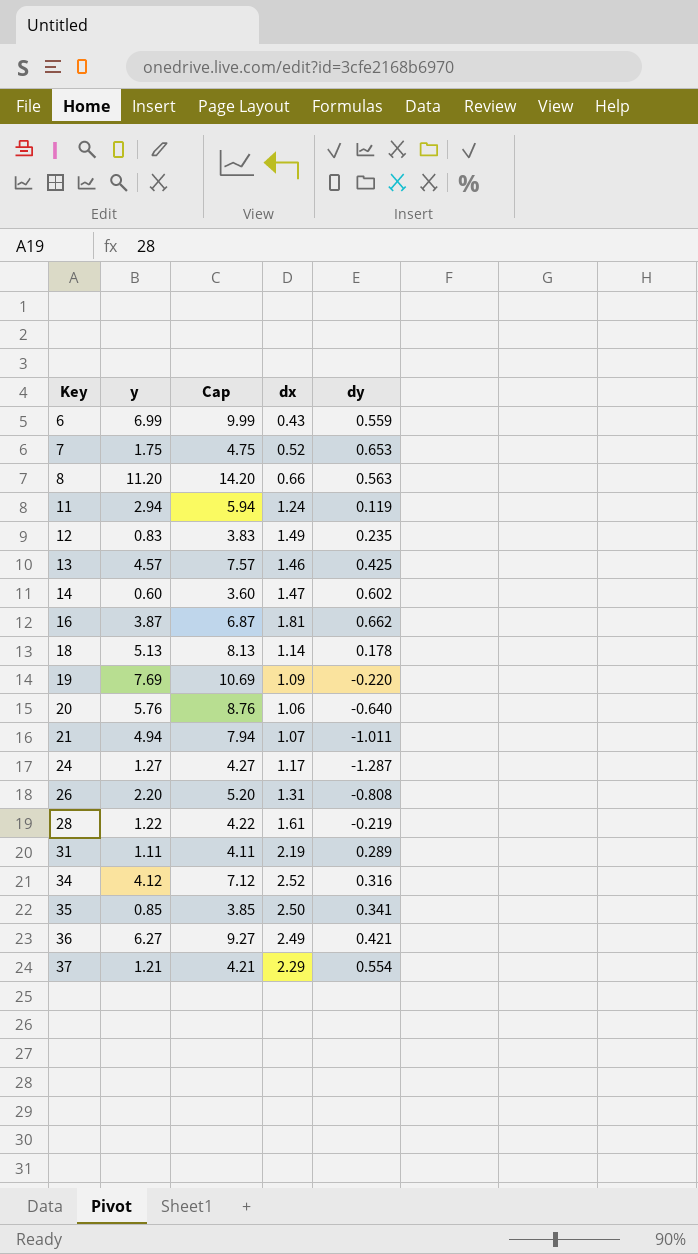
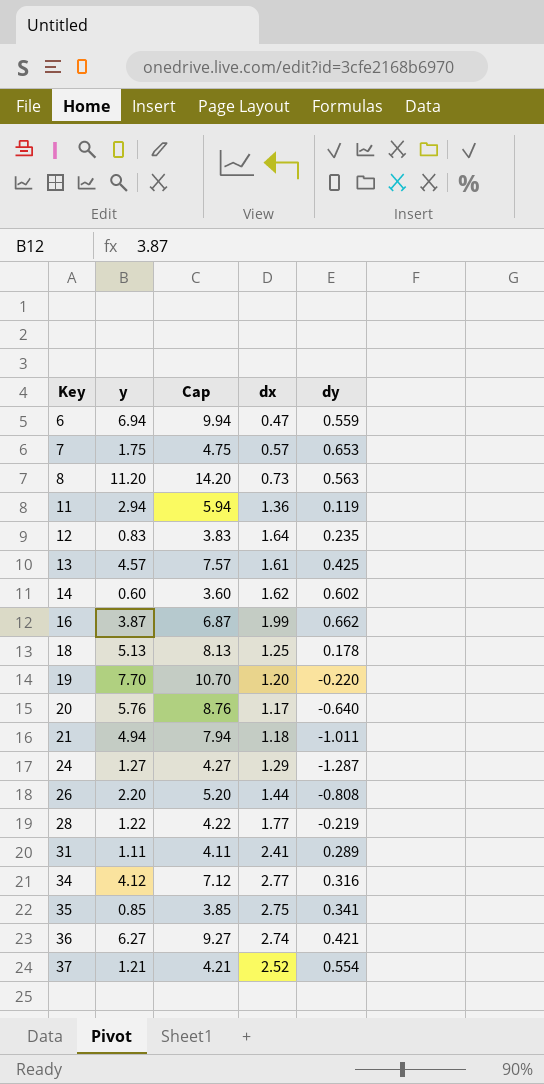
6 | y: 6.99 -> 6.94
6 | Cap: 9.99 -> 9.94
6 | dx: 0.43 -> 0.47
7 | dx: 0.52 -> 0.57
8 | dx: 0.66 -> 0.73
11 | dx: 1.24 -> 1.36
12 | dx: 1.49 -> 1.64
13 | dx: 1.46 -> 1.61
14 | dx: 1.47 -> 1.62
16 | dx: 1.81 -> 1.99
18 | dx: 1.14 -> 1.25
19 | y: 7.69 -> 7.70
19 | Cap: 10.69 -> 10.70
19 | dx: 1.09 -> 1.20
20 | dx: 1.06 -> 1.17
21 | dx: 1.07 -> 1.18
24 | dx: 1.17 -> 1.29
26 | dx: 1.31 -> 1.44
28 | dx: 1.61 -> 1.77
31 | dx: 2.19 -> 2.41
34 | dx: 2.52 -> 2.77
35 | dx: 2.50 -> 2.75
36 | dx: 2.49 -> 2.74
37 | dx: 2.29 -> 2.52

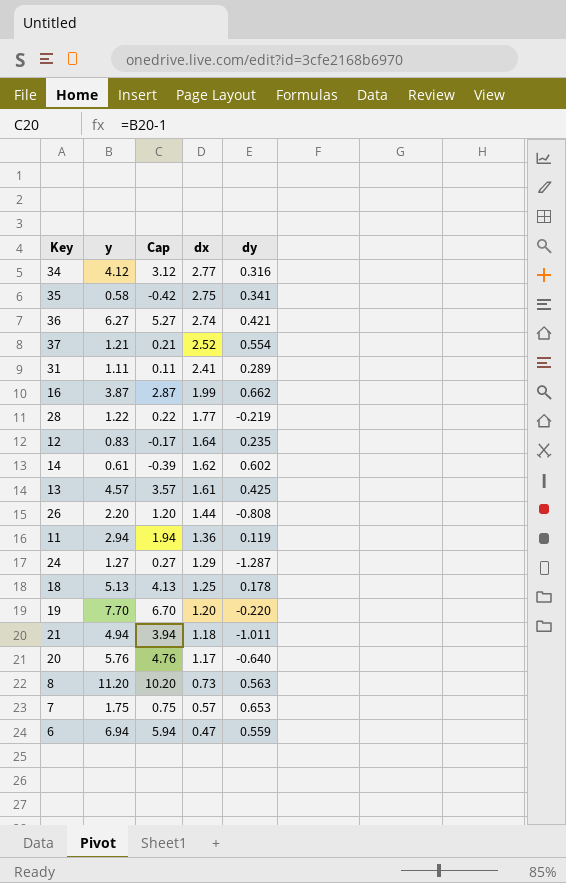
row order: Key ascending -> dx descending
column Cap | formula: [y] + 3 -> [y] - 1
35 | y: 0.85 -> 0.58
14 | y: 0.60 -> 0.61

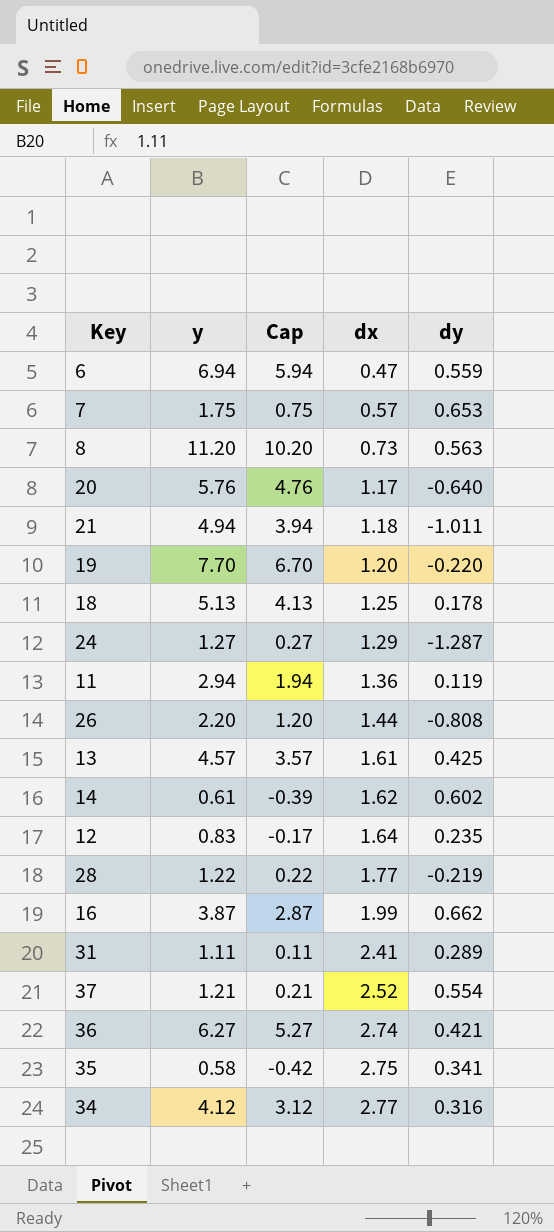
row order: dx descending -> dx ascending

